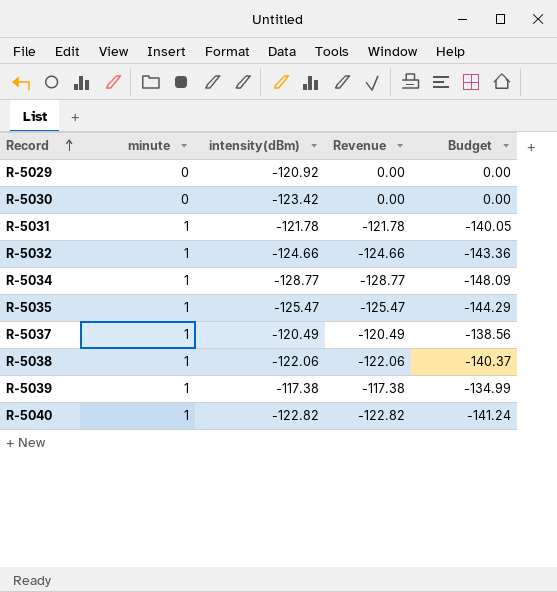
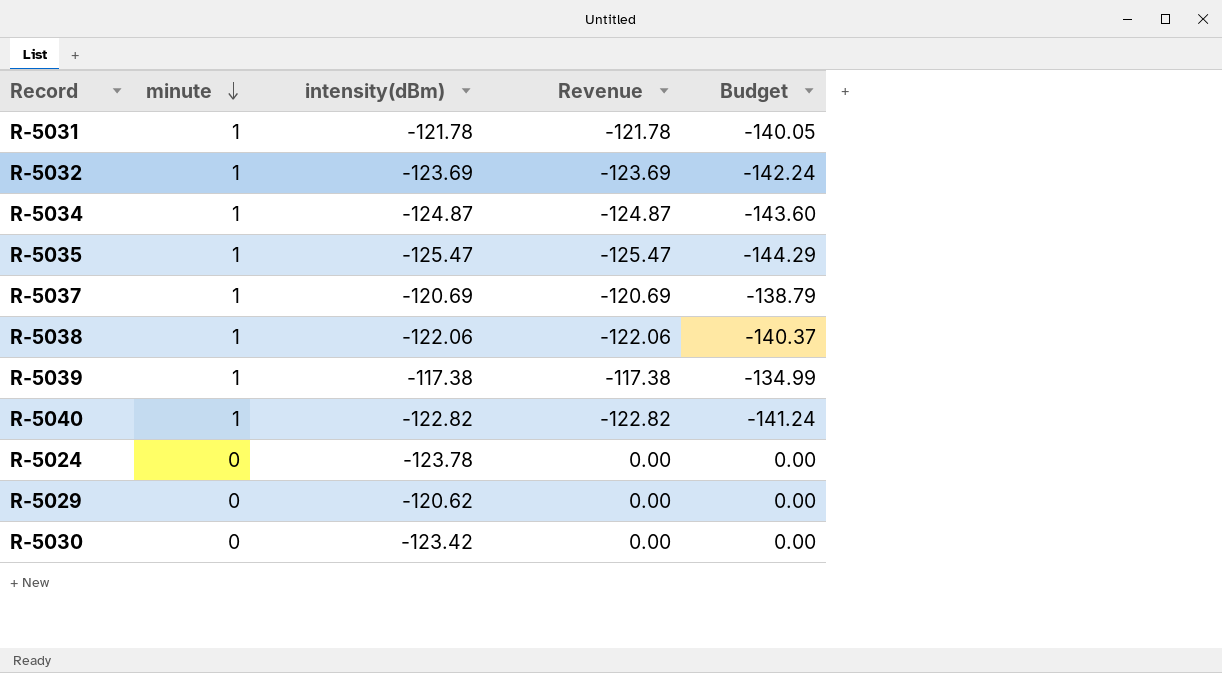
row order: Record ascending -> minute descending
R-5032 | intensity(dBm): -124.66 -> -123.69
R-5032 | Revenue: -124.66 -> -123.69
R-5032 | Budget: -143.36 -> -142.24
R-5034 | intensity(dBm): -128.77 -> -124.87
R-5034 | Revenue: -128.77 -> -124.87
R-5034 | Budget: -148.09 -> -143.60
R-5037 | intensity(dBm): -120.49 -> -120.69
R-5037 | Revenue: -120.49 -> -120.69
R-5037 | Budget: -138.56 -> -138.79
row R-5024: none -> 0 | -123.78 | 0.00 | 0.00
R-5029 | intensity(dBm): -120.92 -> -120.62

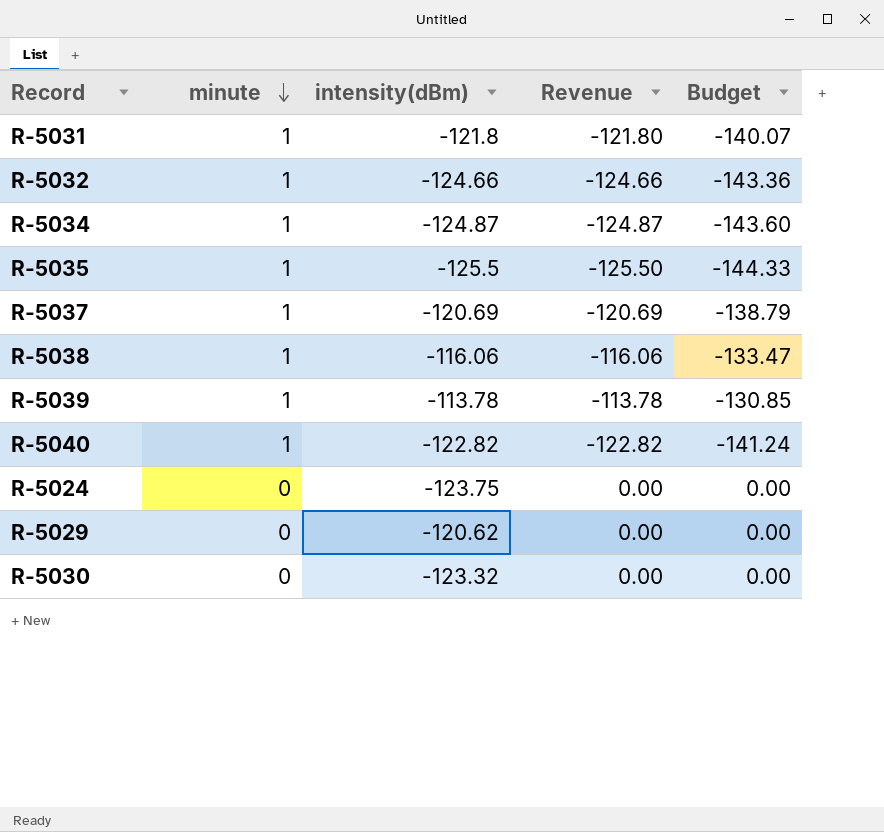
R-5031 | intensity(dBm): -121.78 -> -121.8
R-5031 | Revenue: -121.78 -> -121.80
R-5031 | Budget: -140.05 -> -140.07
R-5032 | intensity(dBm): -123.69 -> -124.66
R-5032 | Revenue: -123.69 -> -124.66
R-5032 | Budget: -142.24 -> -143.36
R-5035 | intensity(dBm): -125.47 -> -125.5
R-5035 | Revenue: -125.47 -> -125.50
R-5035 | Budget: -144.29 -> -144.33
R-5038 | intensity(dBm): -122.06 -> -116.06
R-5038 | Revenue: -122.06 -> -116.06
R-5038 | Budget: -140.37 -> -133.47
R-5039 | intensity(dBm): -117.38 -> -113.78
R-5039 | Revenue: -117.38 -> -113.78
R-5039 | Budget: -134.99 -> -130.85
R-5024 | intensity(dBm): -123.78 -> -123.75
R-5030 | intensity(dBm): -123.42 -> -123.32

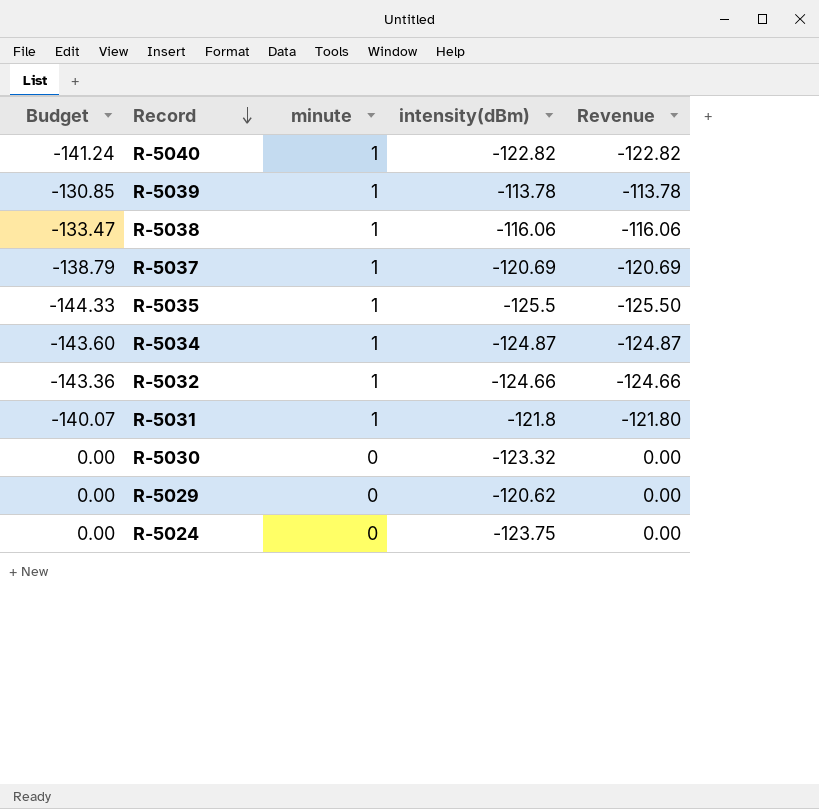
row order: minute descending -> Record descending
column Budget | position: 5 -> 1

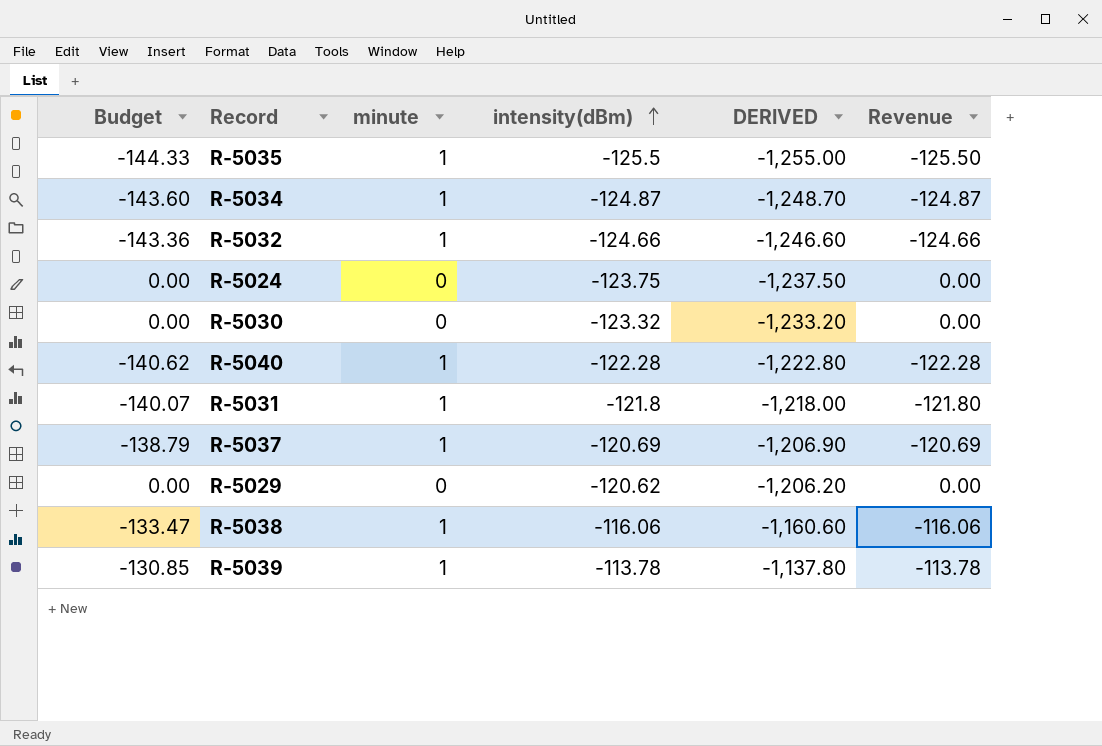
row order: Record descending -> intensity(dBm) ascending
column DERIVED | formula: none -> [intensity(dBm)] * 10
R-5040 | Budget: -141.24 -> -140.62
R-5040 | intensity(dBm): -122.82 -> -122.28
R-5040 | Revenue: -122.82 -> -122.28

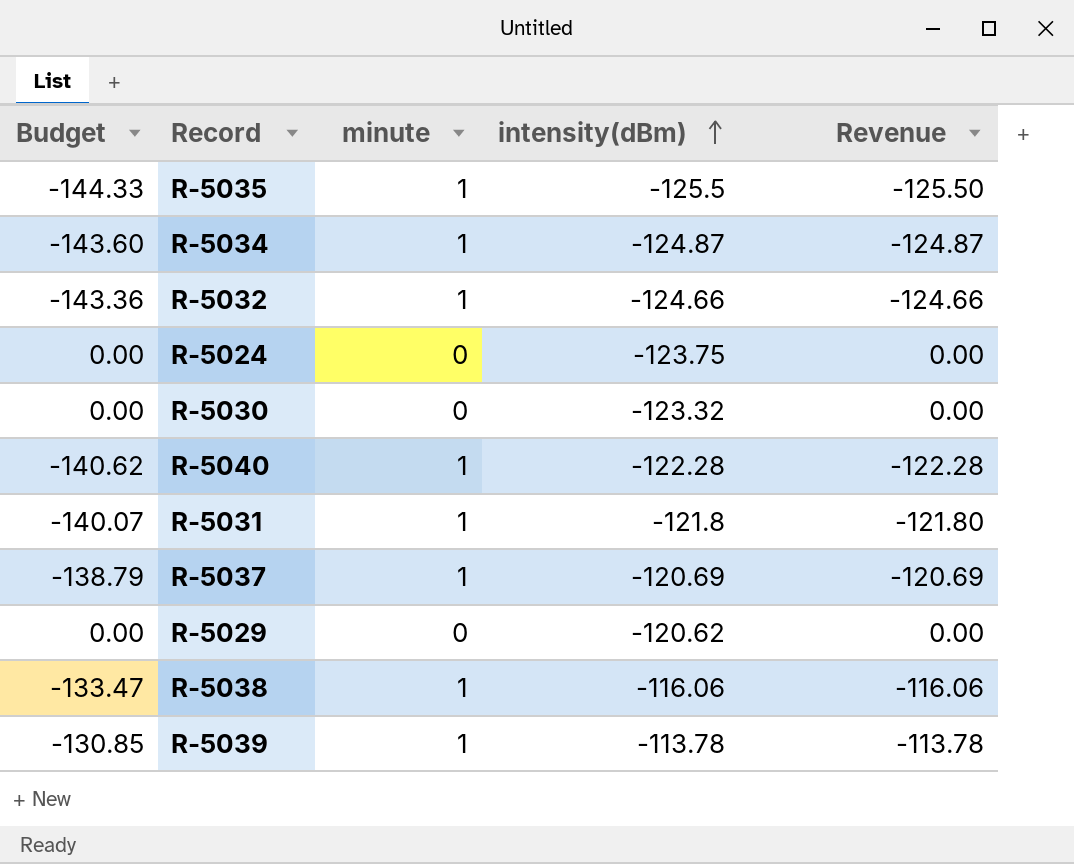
column DERIVED | formula: [intensity(dBm)] * 10 -> none

